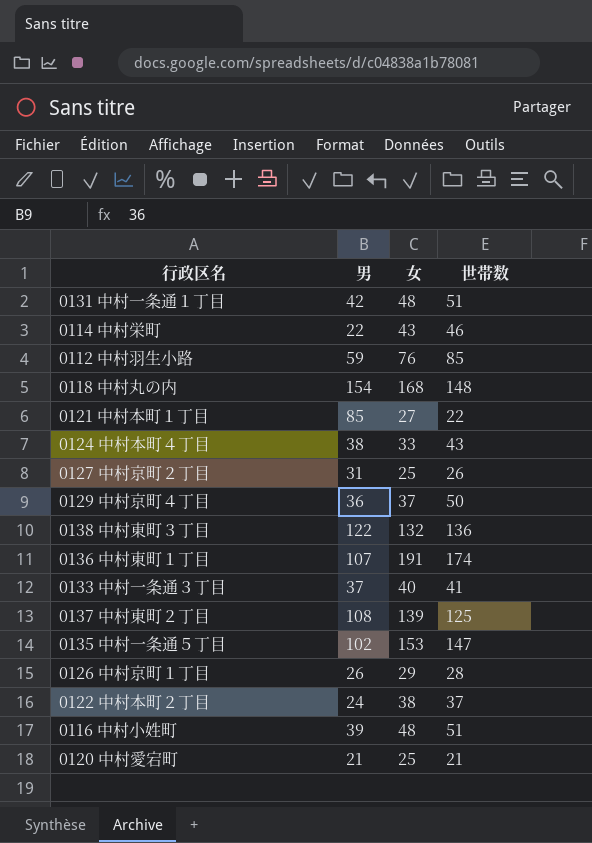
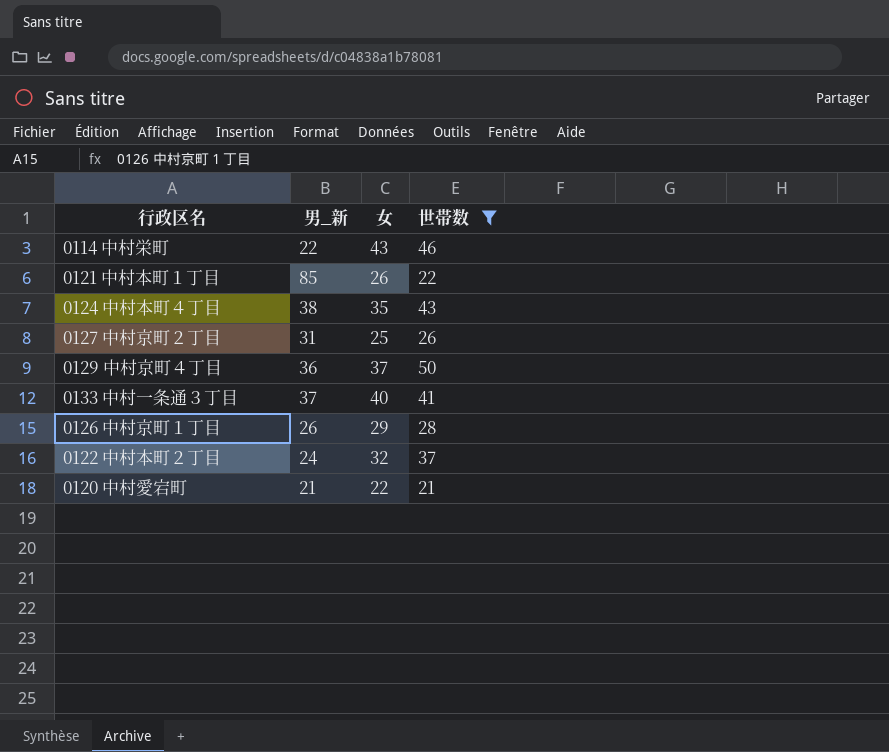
filter: none -> 世帯数 <= 50
column name: 男 -> 男_新
0121 中村本町１丁目 | 女: 27 -> 26
0124 中村本町４丁目 | 女: 33 -> 35
0122 中村本町２丁目 | 女: 38 -> 32
0120 中村愛宕町 | 女: 25 -> 22

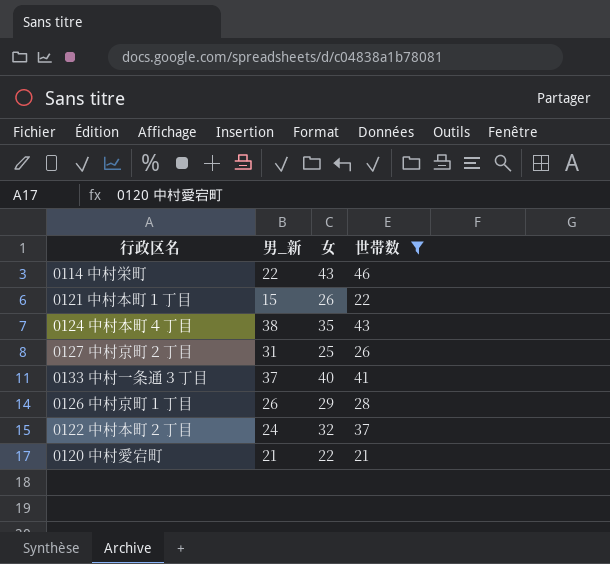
row 0129 中村京町４丁目: 36 | 37 | 50 -> none
0121 中村本町１丁目 | 男_新: 85 -> 15

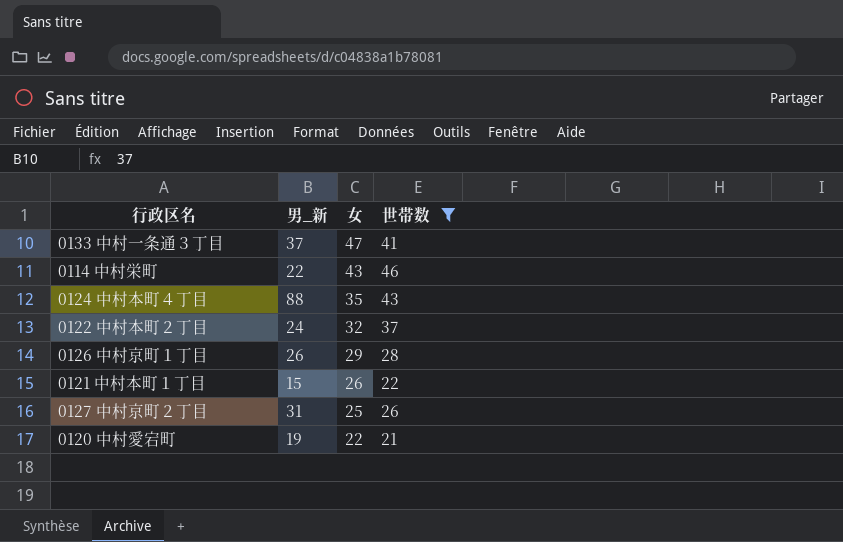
row order: none -> 女 descending
0133 中村一条通３丁目 | 女: 40 -> 47
0124 中村本町４丁目 | 男_新: 38 -> 88
0120 中村愛宕町 | 男_新: 21 -> 19

